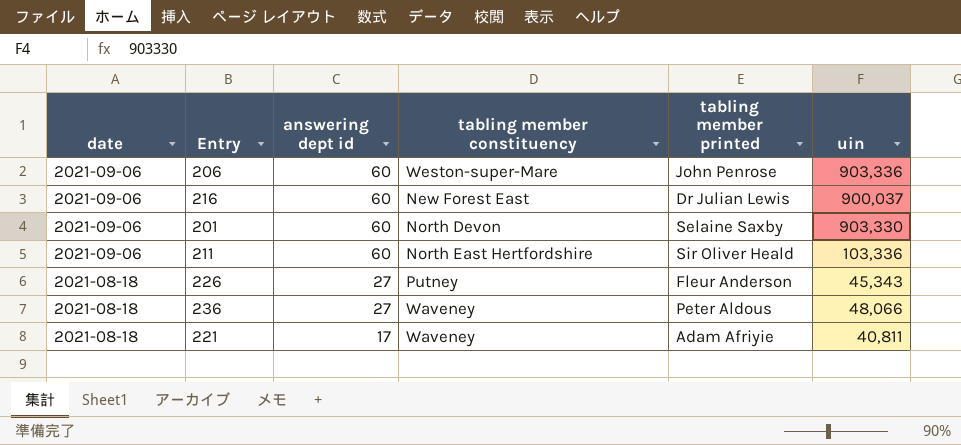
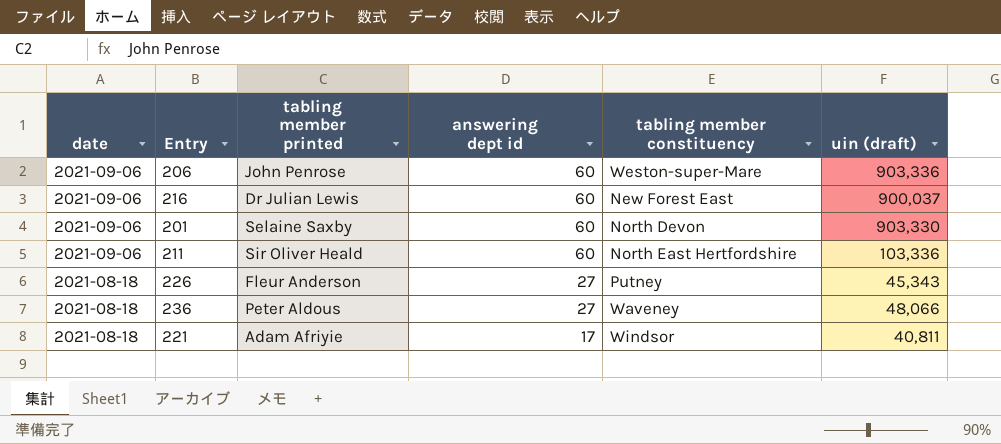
column tabling member printed | position: 5 -> 3
column name: uin -> uin (draft)
221 | tabling member constituency: Waveney -> Windsor

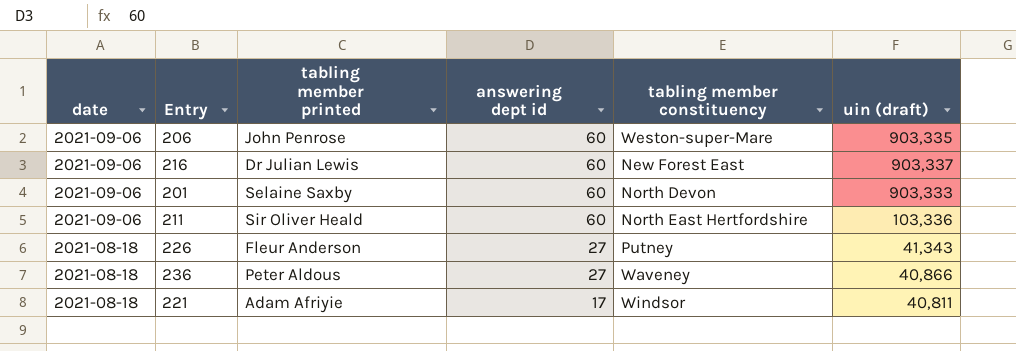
206 | uin (draft): 903,336 -> 903,335
216 | uin (draft): 900,037 -> 903,337
201 | uin (draft): 903,330 -> 903,333
226 | uin (draft): 45,343 -> 41,343
236 | uin (draft): 48,066 -> 40,866

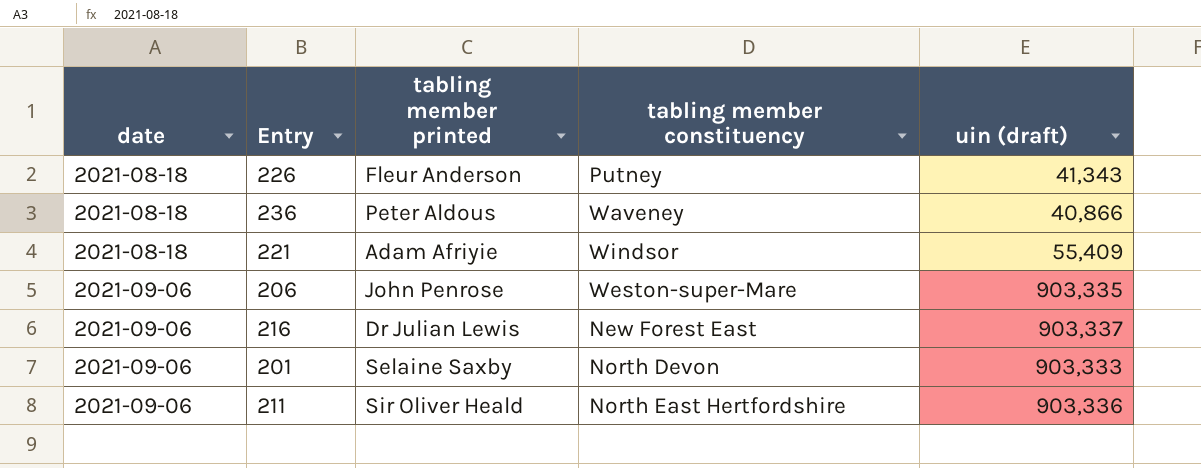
row order: date descending -> date ascending
column answering dept id | position: 4 -> none
221 | uin (draft): 40,811 -> 55,409
211 | uin (draft): 103,336 -> 903,336

